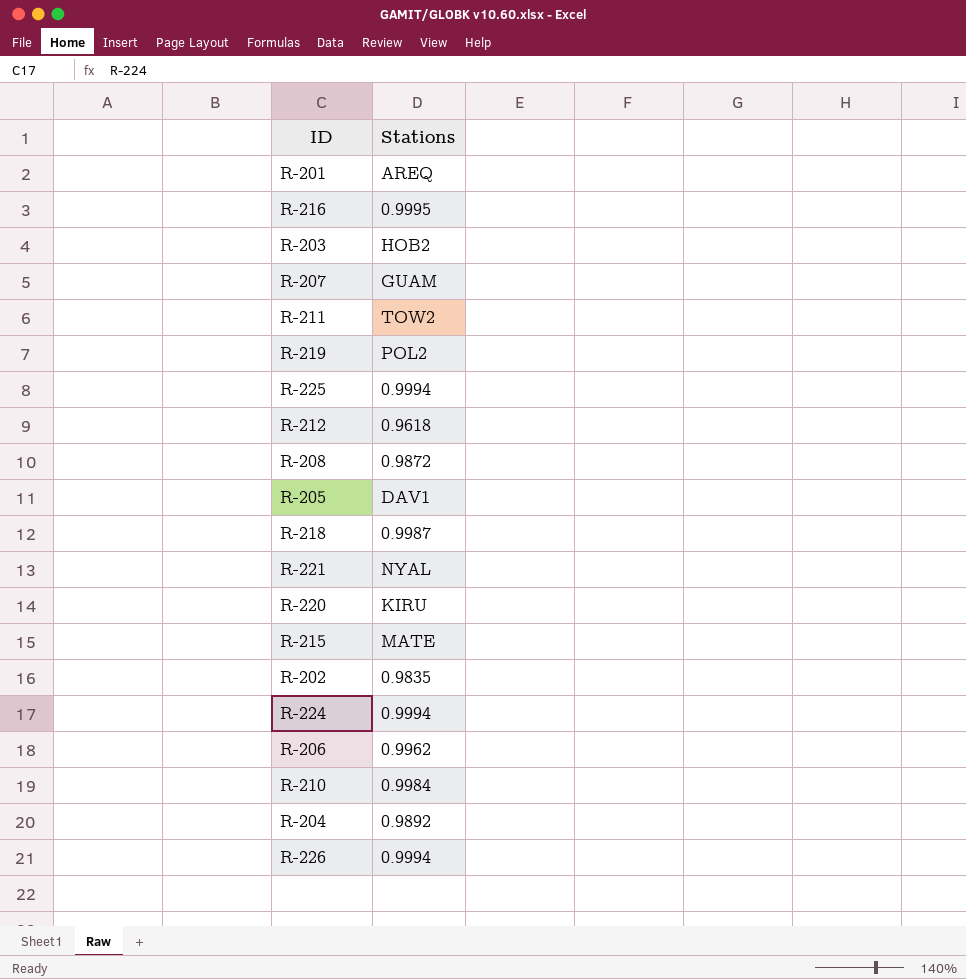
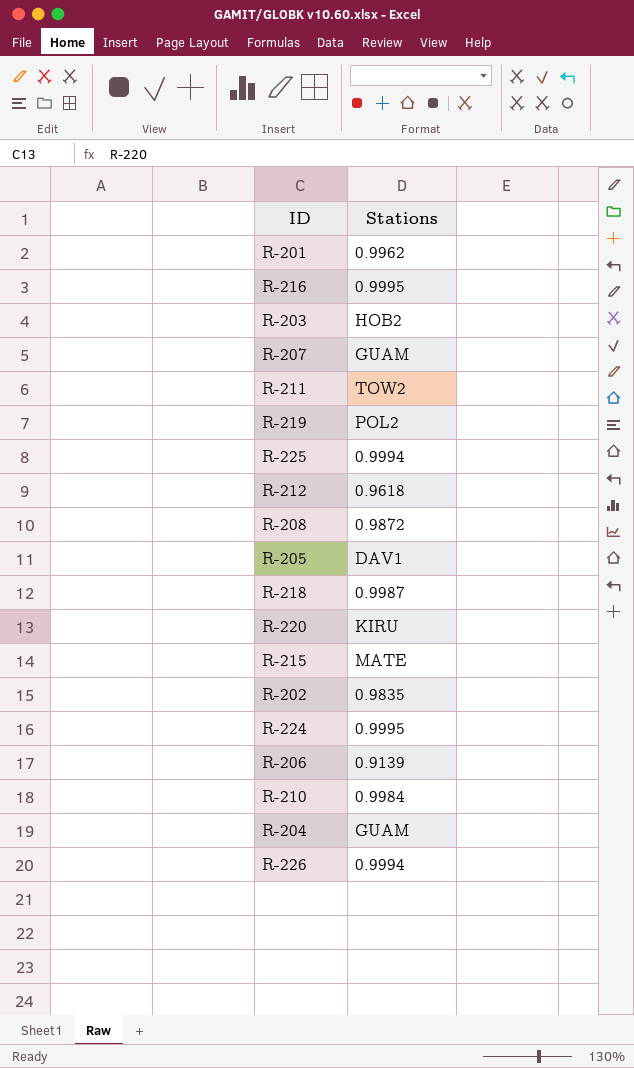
row R-221: NYAL -> none
R-201 | Stations: AREQ -> 0.9962
R-224 | Stations: 0.9994 -> 0.9995
R-206 | Stations: 0.9962 -> 0.9139
R-204 | Stations: 0.9892 -> GUAM

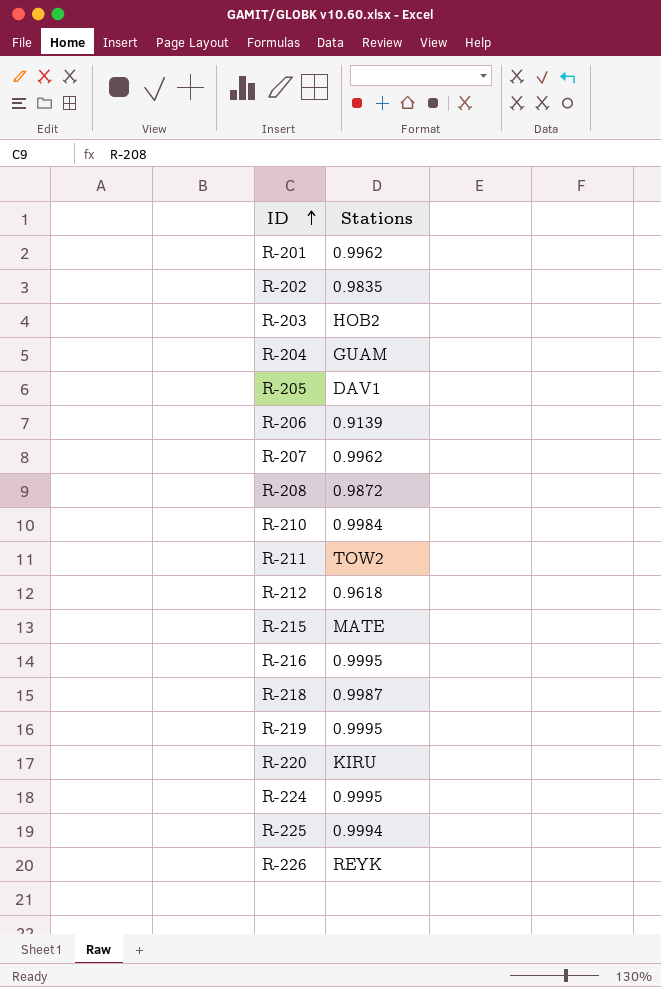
row order: none -> ID ascending
R-207 | Stations: GUAM -> 0.9962
R-219 | Stations: POL2 -> 0.9995
R-226 | Stations: 0.9994 -> REYK

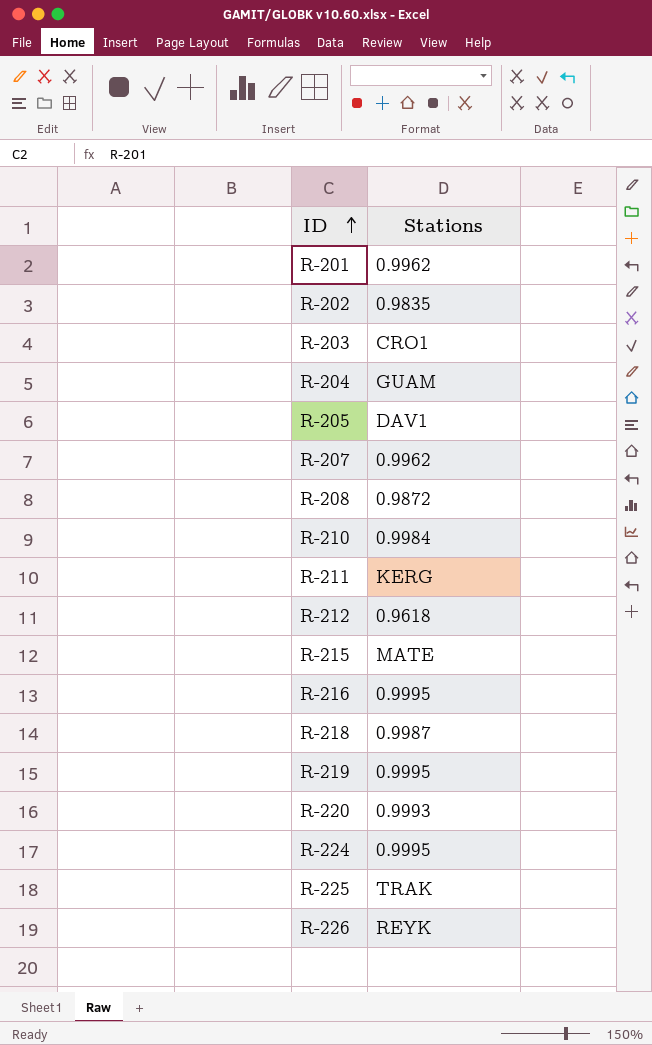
row R-206: 0.9139 -> none
R-203 | Stations: HOB2 -> CRO1
R-211 | Stations: TOW2 -> KERG
R-220 | Stations: KIRU -> 0.9993
R-225 | Stations: 0.9994 -> TRAK

